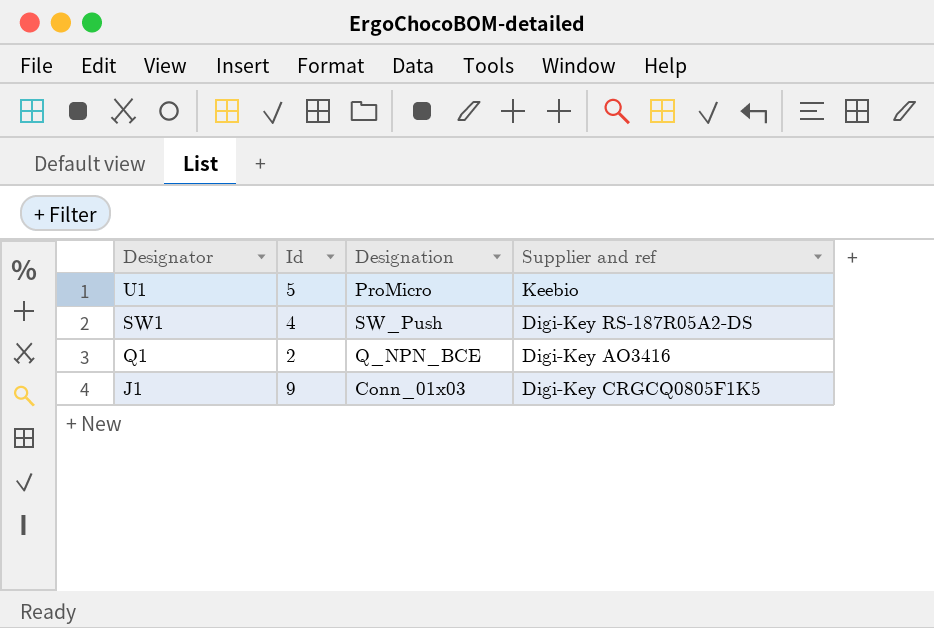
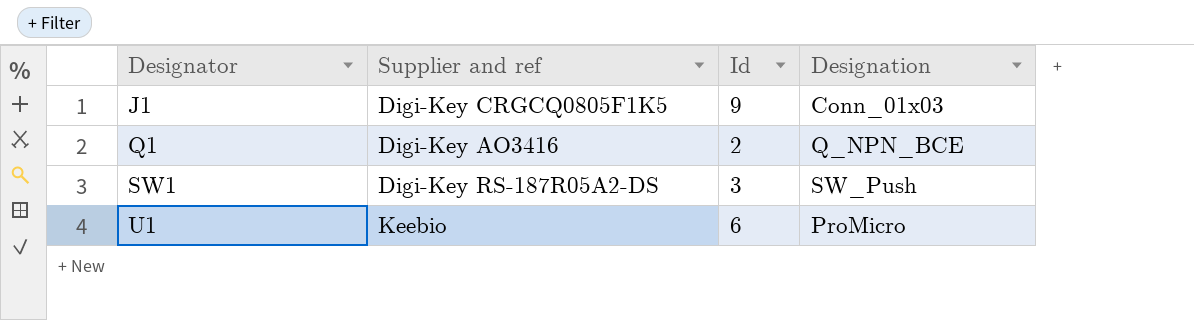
row order: Designator descending -> Designator ascending
column Supplier and ref | position: 4 -> 2
SW1 | Id: 4 -> 3
U1 | Id: 5 -> 6

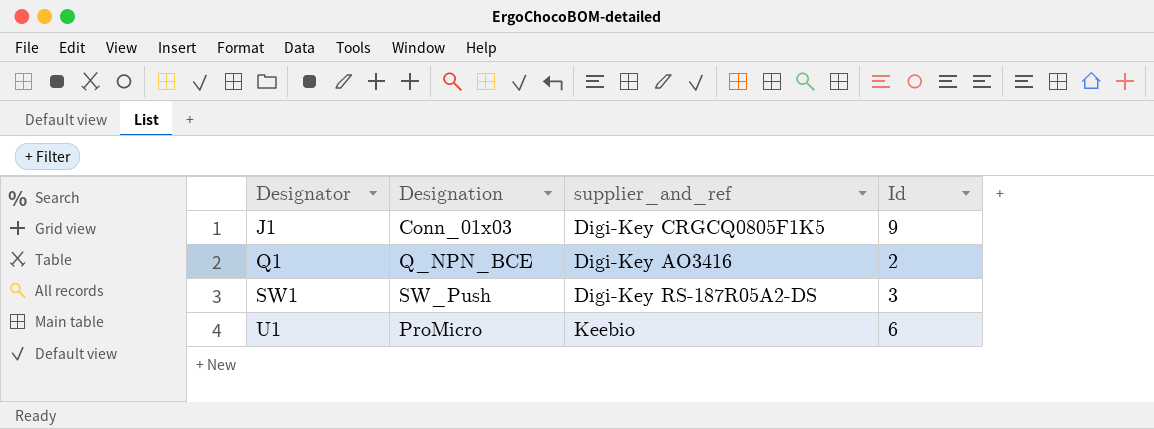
column Designation | position: 4 -> 2
column name: Supplier and ref -> supplier_and_ref

